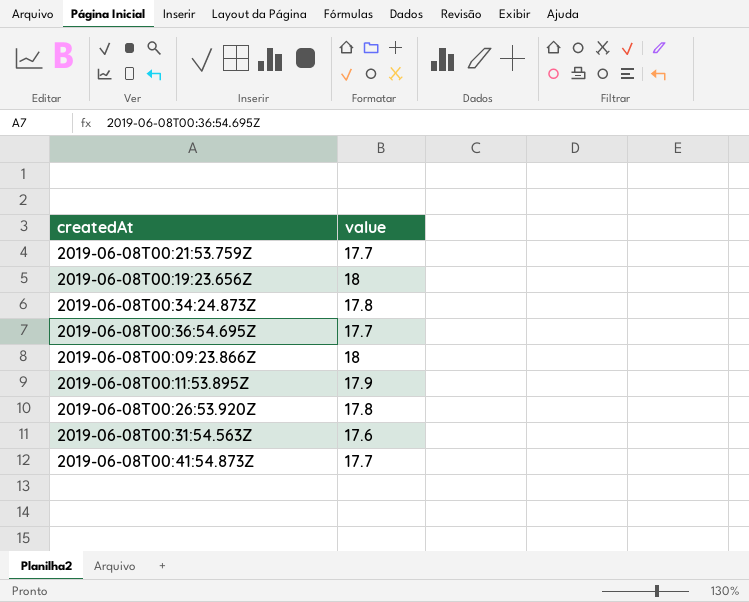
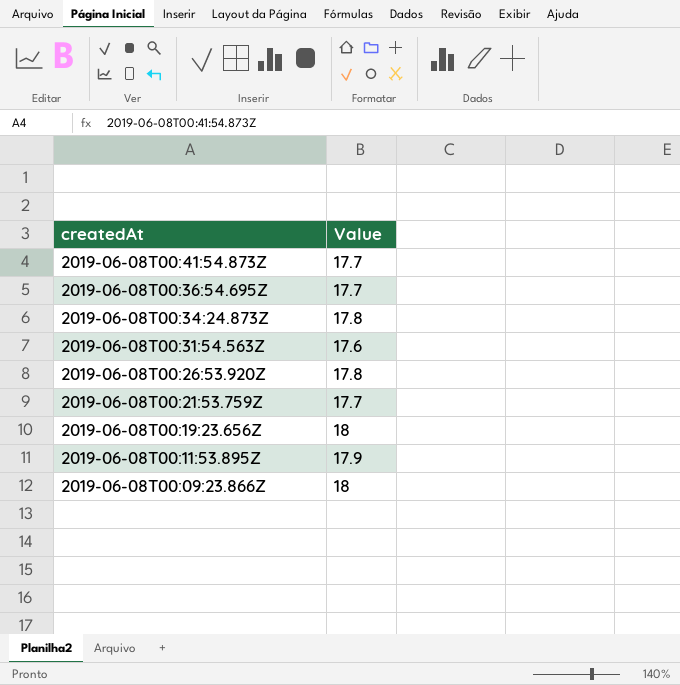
row order: none -> createdAt descending
column name: value -> Value

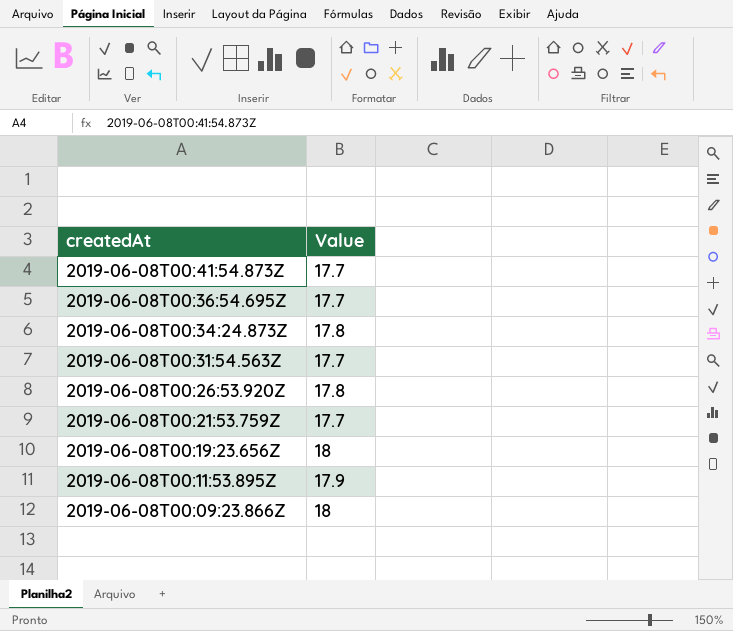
2019-06-08T00:31:54.563Z | Value: 17.6 -> 17.7

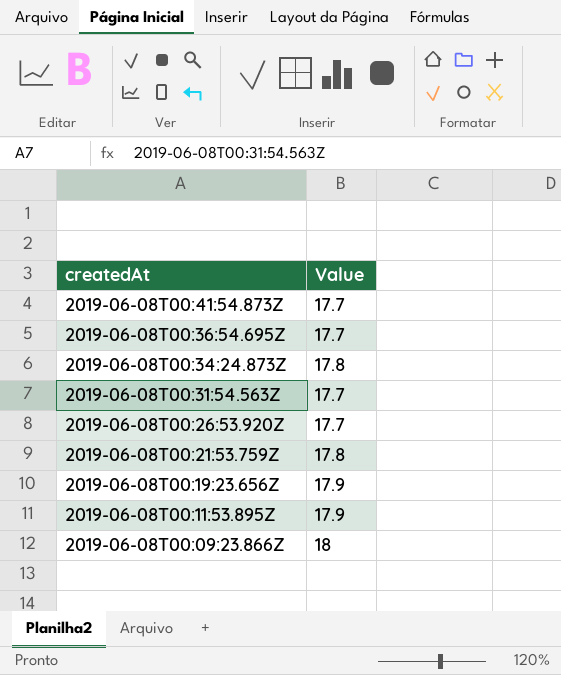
2019-06-08T00:26:53.920Z | Value: 17.8 -> 17.7
2019-06-08T00:21:53.759Z | Value: 17.7 -> 17.8
2019-06-08T00:19:23.656Z | Value: 18 -> 17.9

